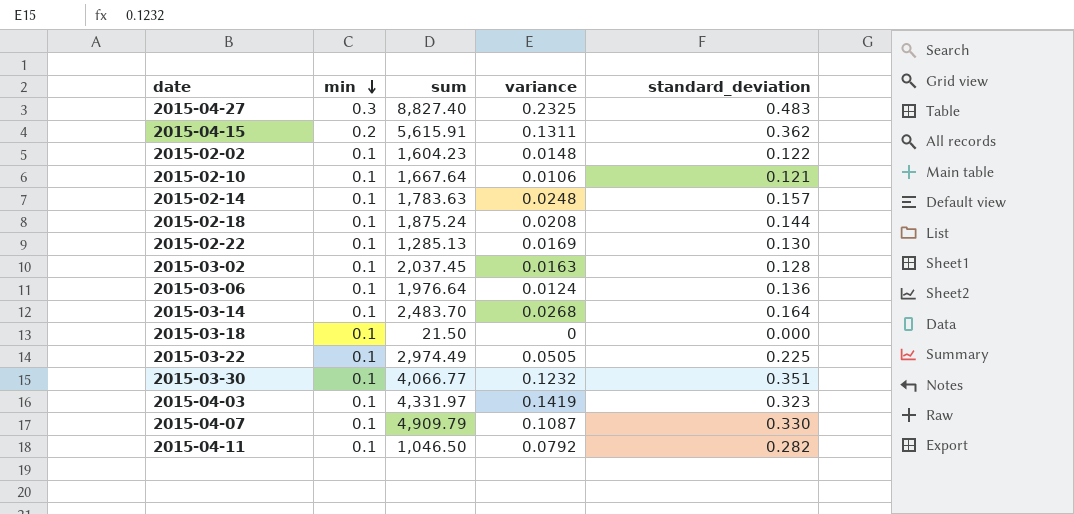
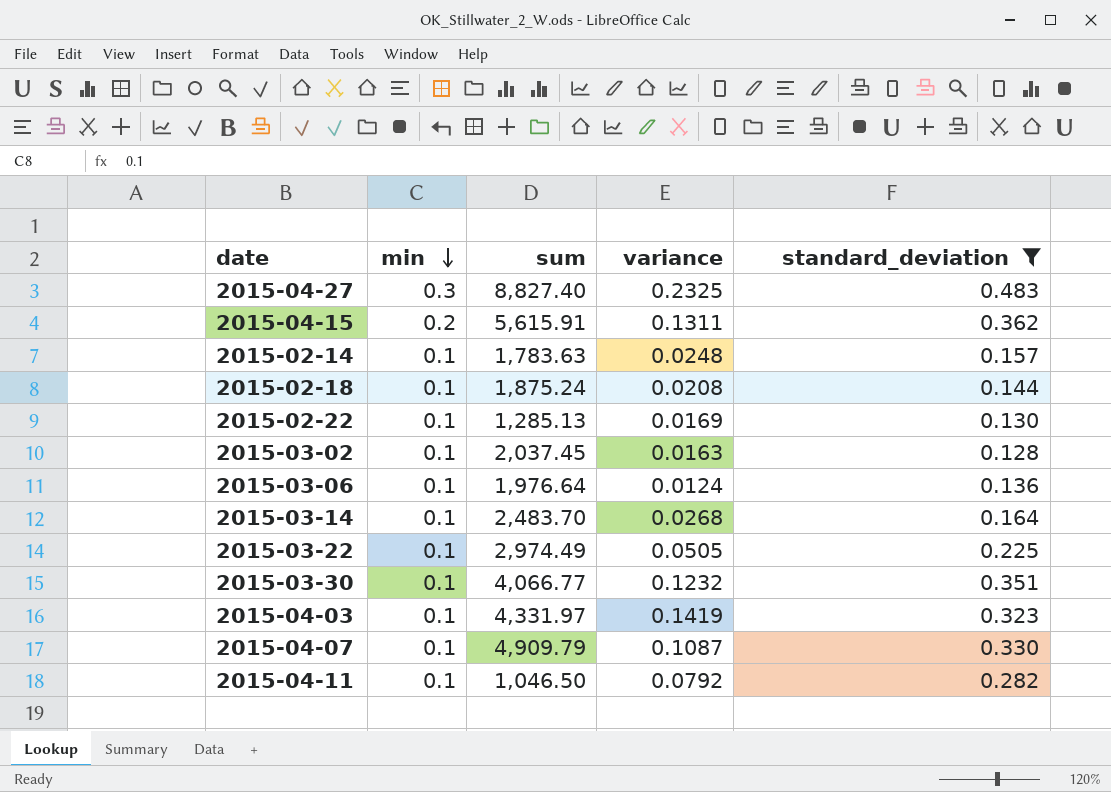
filter: none -> standard_deviation >= 0.128

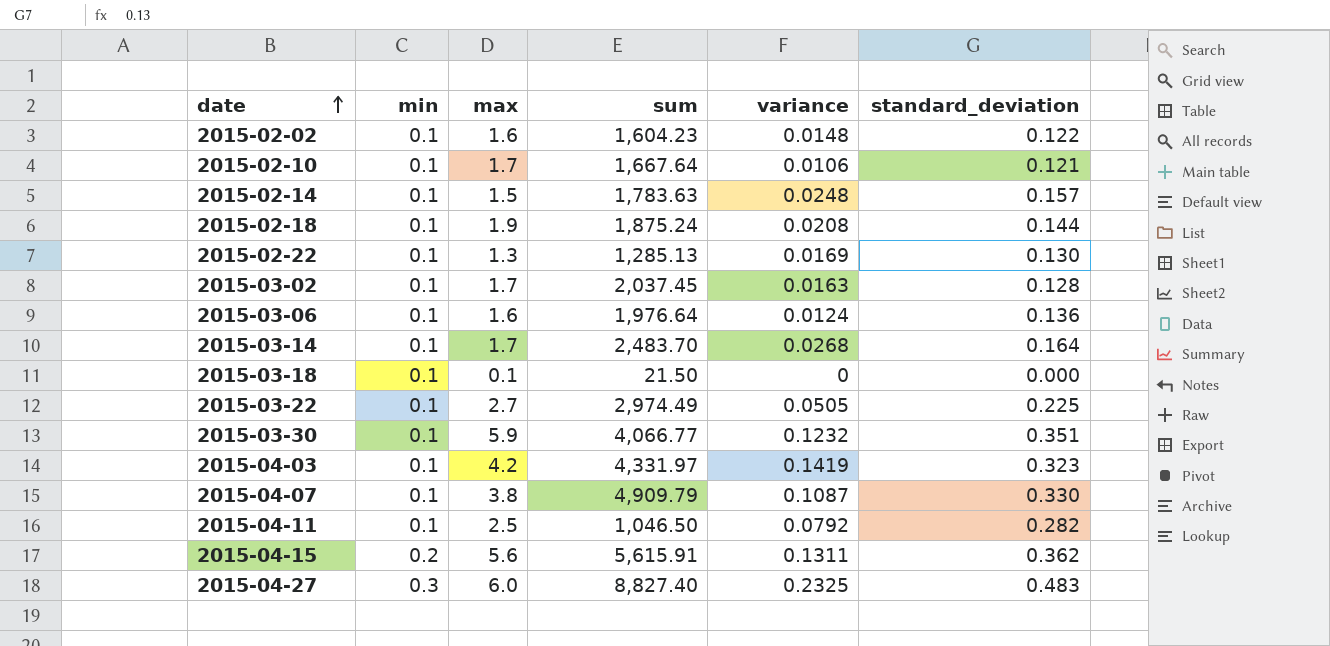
filter: standard_deviation >= 0.128 -> none
row order: min descending -> date ascending
column max | position: none -> 3

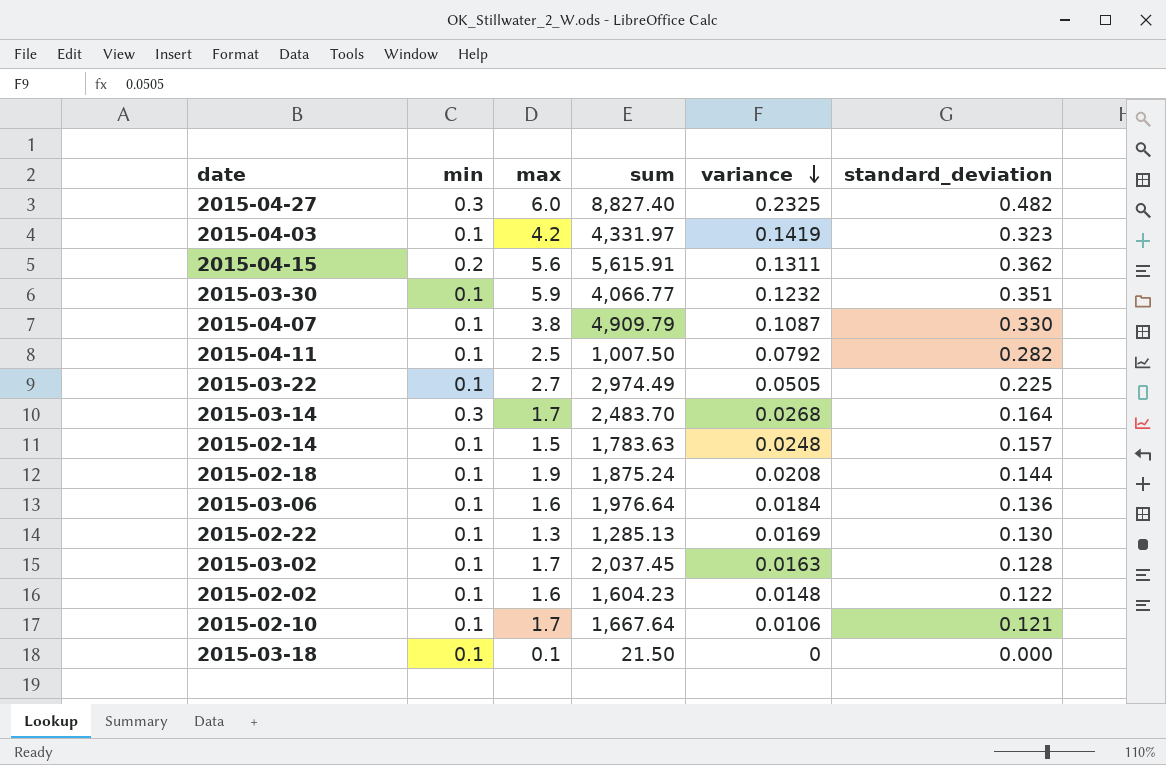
row order: date ascending -> variance descending
2015-04-27 | standard_deviation: 0.483 -> 0.482
2015-04-11 | sum: 1,046.50 -> 1,007.50
2015-03-14 | min: 0.1 -> 0.3
2015-03-06 | variance: 0.0124 -> 0.0184

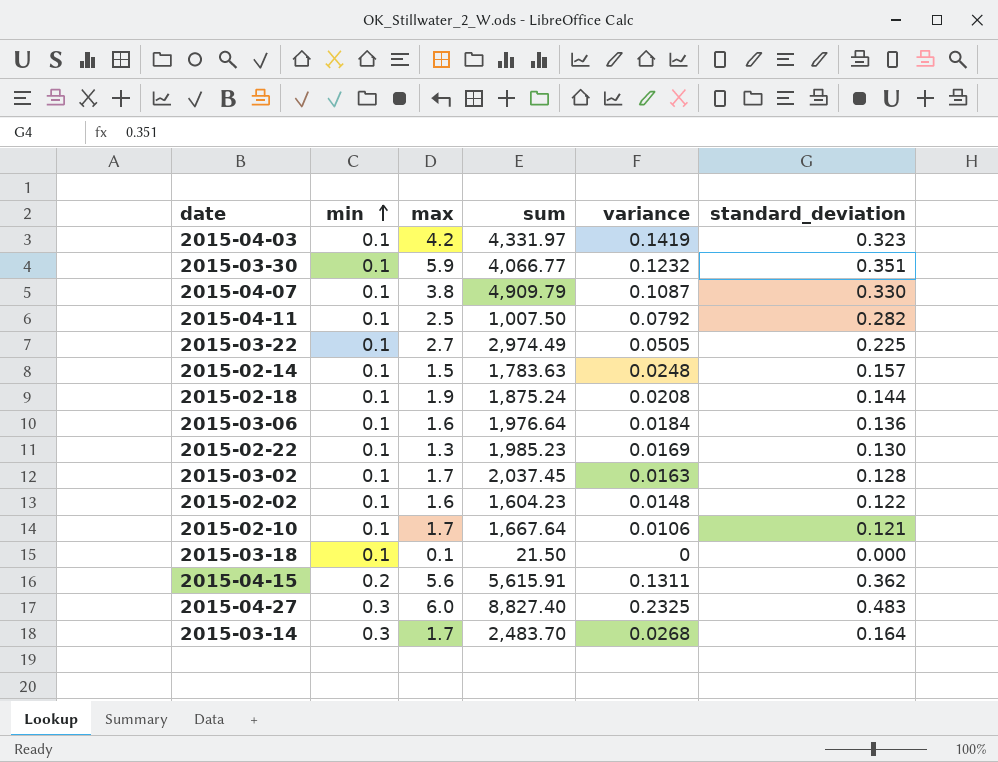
row order: variance descending -> min ascending
2015-02-22 | sum: 1,285.13 -> 1,985.23
2015-04-27 | standard_deviation: 0.482 -> 0.483

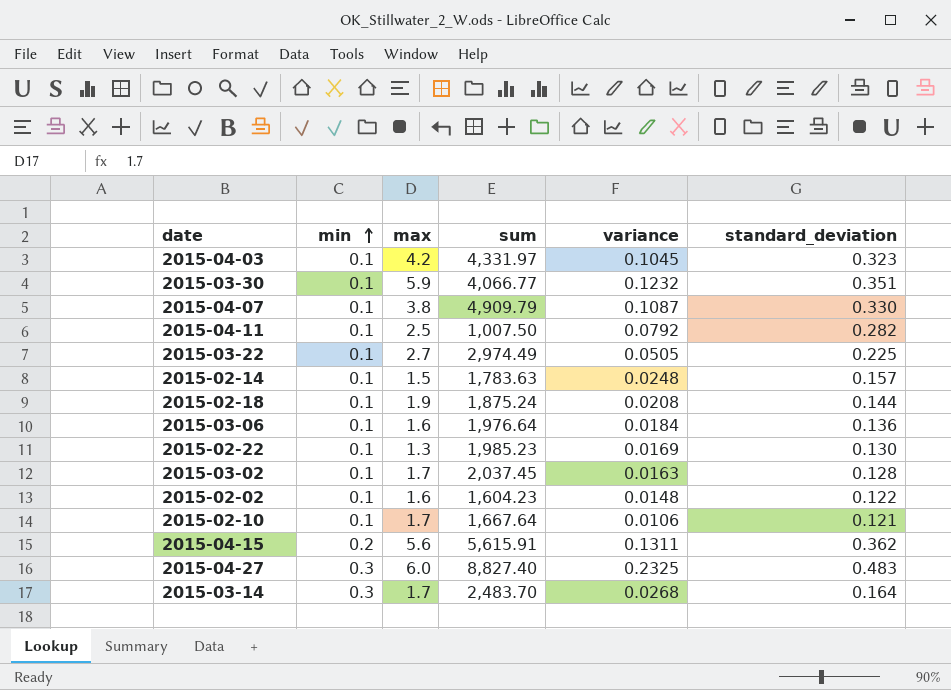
row 2015-03-18: 0.1 | 0.1 | 21.50 | 0 | 0.000 -> none
2015-04-03 | variance: 0.1419 -> 0.1045

